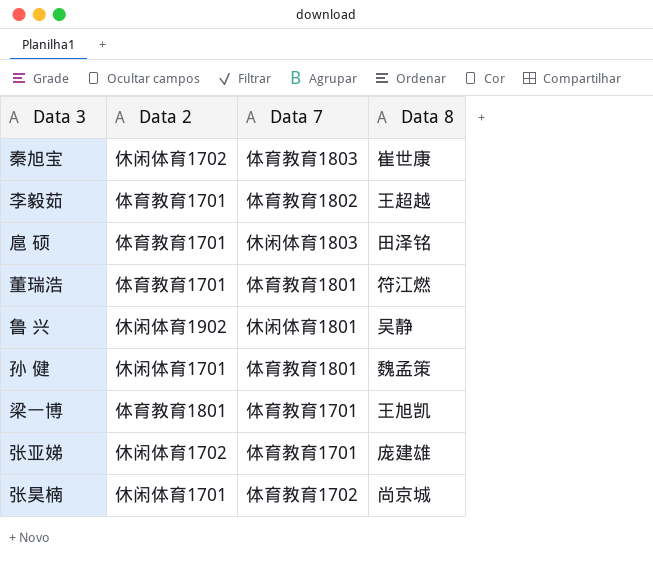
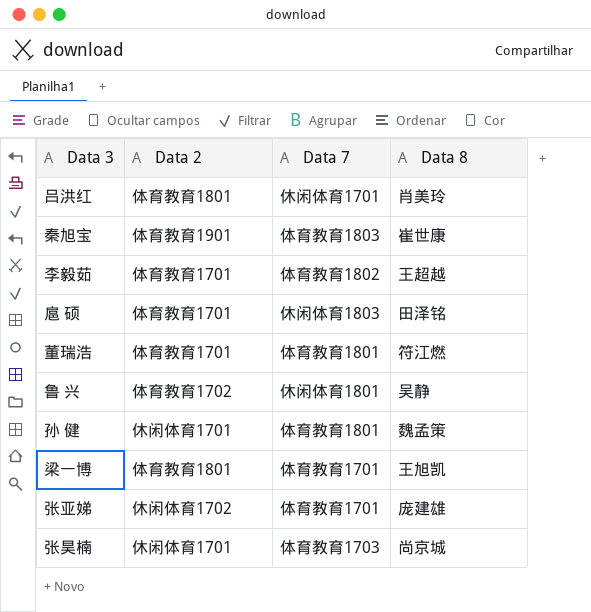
row 吕洪红: none -> 体育教育1801 | 休闲体育1701 | 肖美玲
秦旭宝 | Data 2: 休闲体育1702 -> 体育教育1901
鲁 兴 | Data 2: 休闲体育1902 -> 体育教育1702
张昊楠 | Data 7: 体育教育1702 -> 体育教育1703

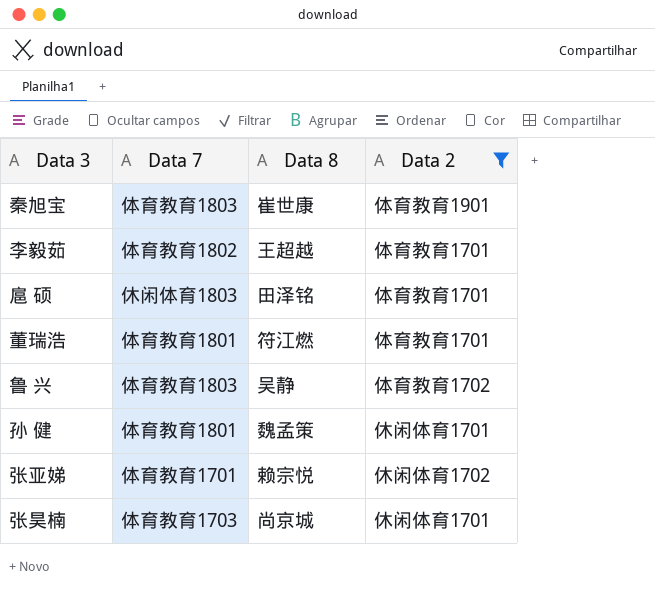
filter: none -> Data 2 != 体育教育1801
column Data 2 | position: 2 -> 4
鲁 兴 | Data 7: 休闲体育1801 -> 体育教育1803
张亚娣 | Data 8: 庞建雄 -> 赖宗悦

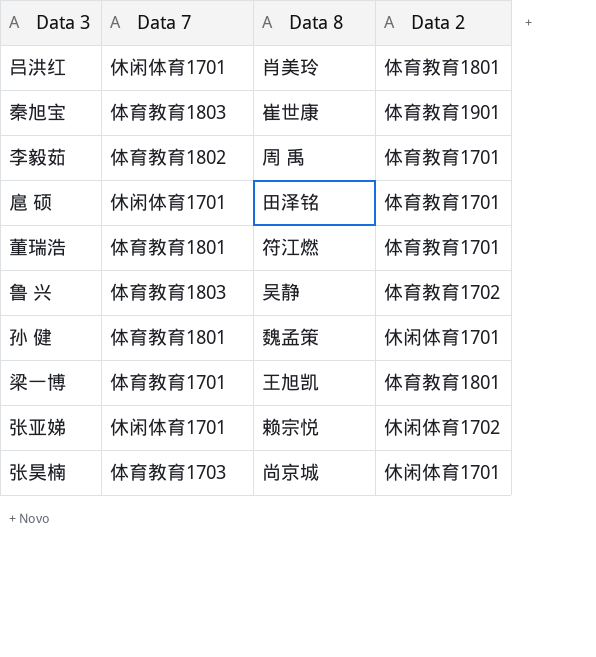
filter: Data 2 != 体育教育1801 -> none
李毅茹 | Data 8: 王超越 -> 周 禹
扈 硕 | Data 7: 休闲体育1803 -> 休闲体育1701
张亚娣 | Data 7: 体育教育1701 -> 休闲体育1701

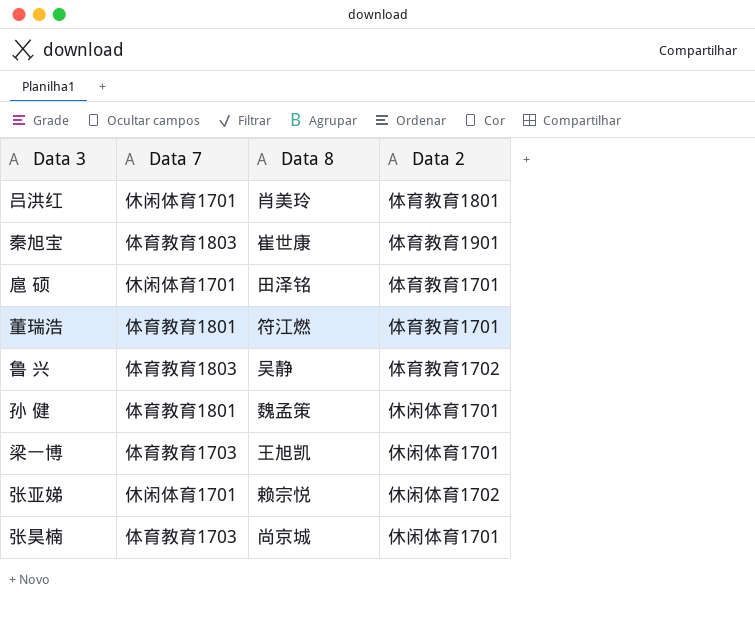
row 李毅茹: 体育教育1802 | 周 禹 | 体育教育1701 -> none
梁一博 | Data 7: 体育教育1701 -> 体育教育1703
梁一博 | Data 2: 体育教育1801 -> 休闲体育1701

